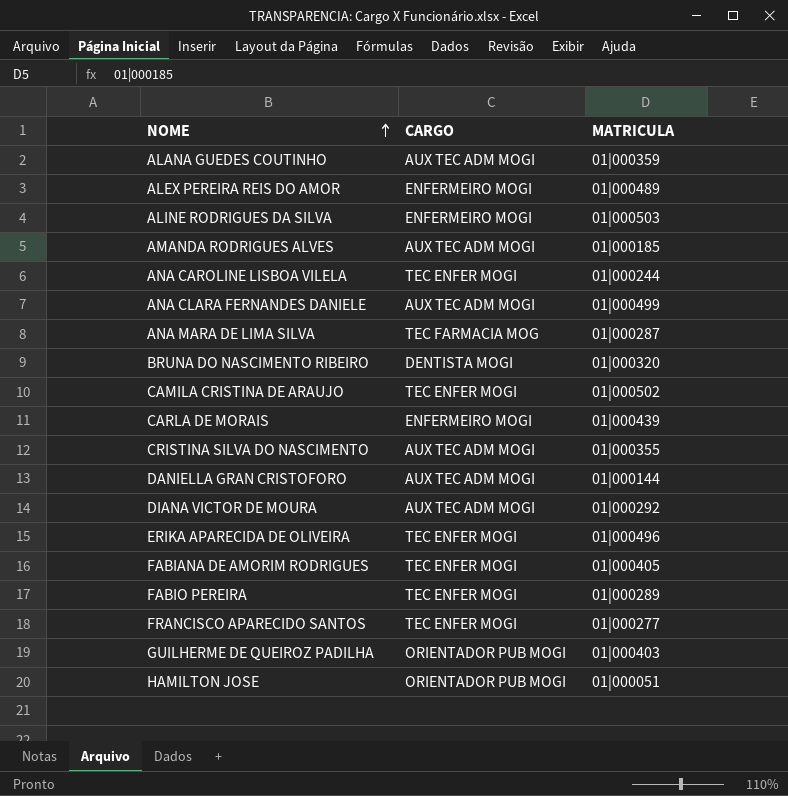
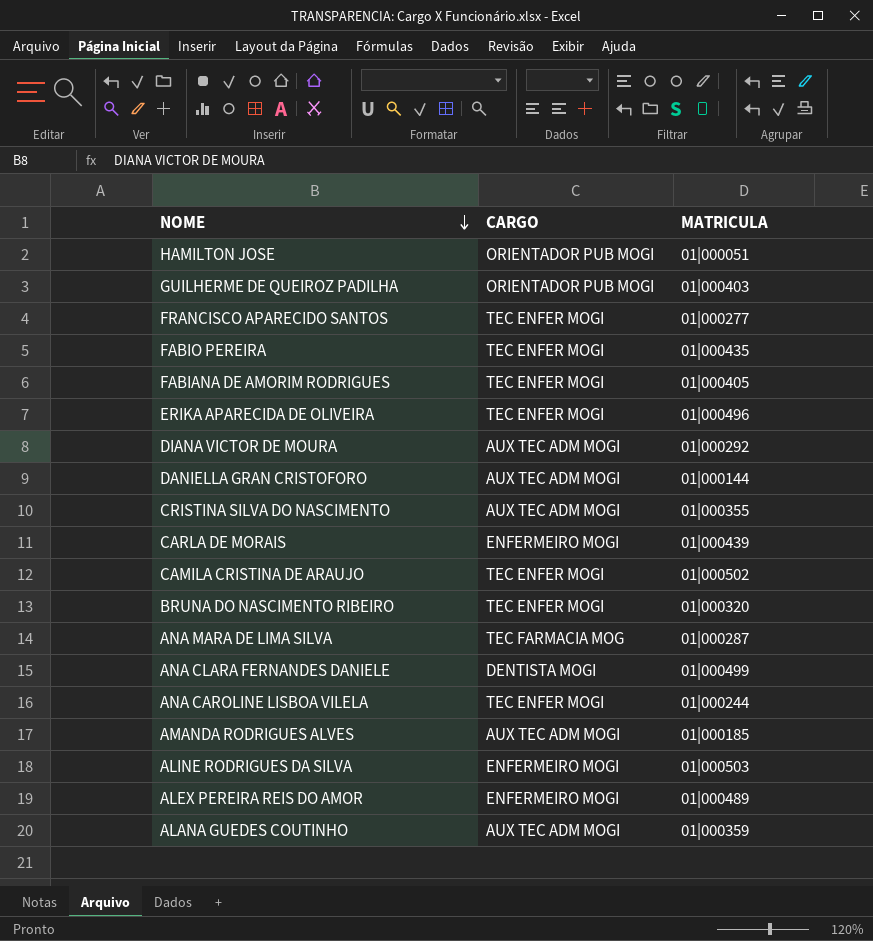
row order: NOME ascending -> NOME descending
FABIO PEREIRA | MATRICULA: 01|000289 -> 01|000435
BRUNA DO NASCIMENTO RIBEIRO | CARGO: DENTISTA MOGI -> TEC ENFER MOGI
ANA CLARA FERNANDES DANIELE | CARGO: AUX TEC ADM MOGI -> DENTISTA MOGI

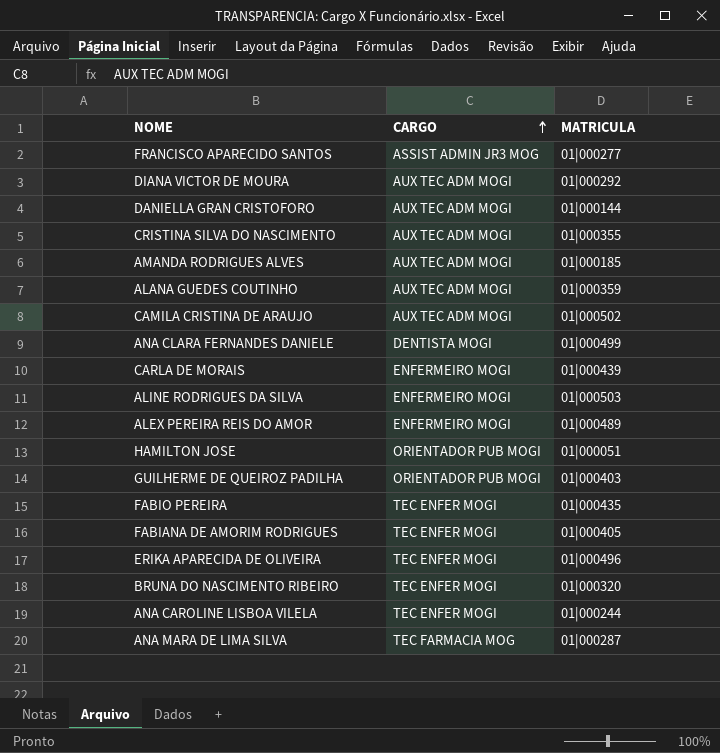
row order: NOME descending -> CARGO ascending
FRANCISCO APARECIDO SANTOS | CARGO: TEC ENFER MOGI -> ASSIST ADMIN JR3 MOG
CAMILA CRISTINA DE ARAUJO | CARGO: TEC ENFER MOGI -> AUX TEC ADM MOGI

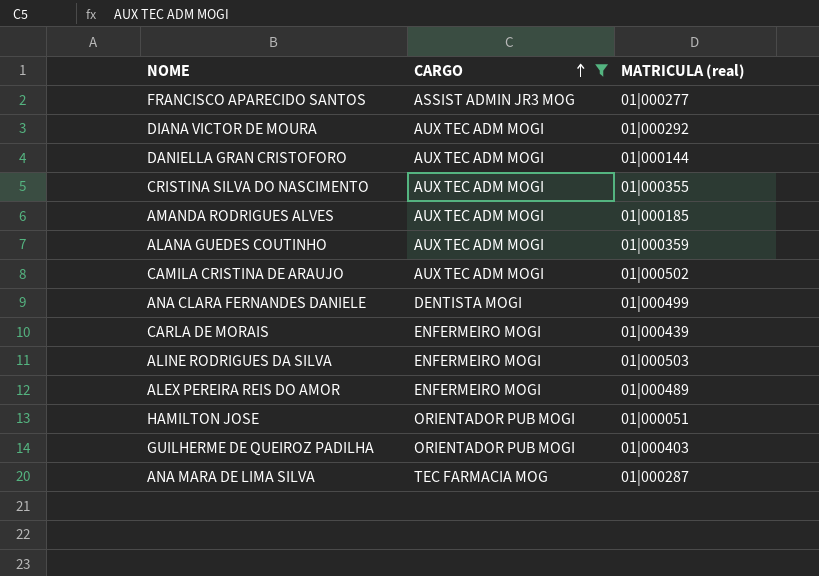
filter: none -> CARGO != TEC ENFER MOGI
column name: MATRICULA -> MATRICULA (real)

